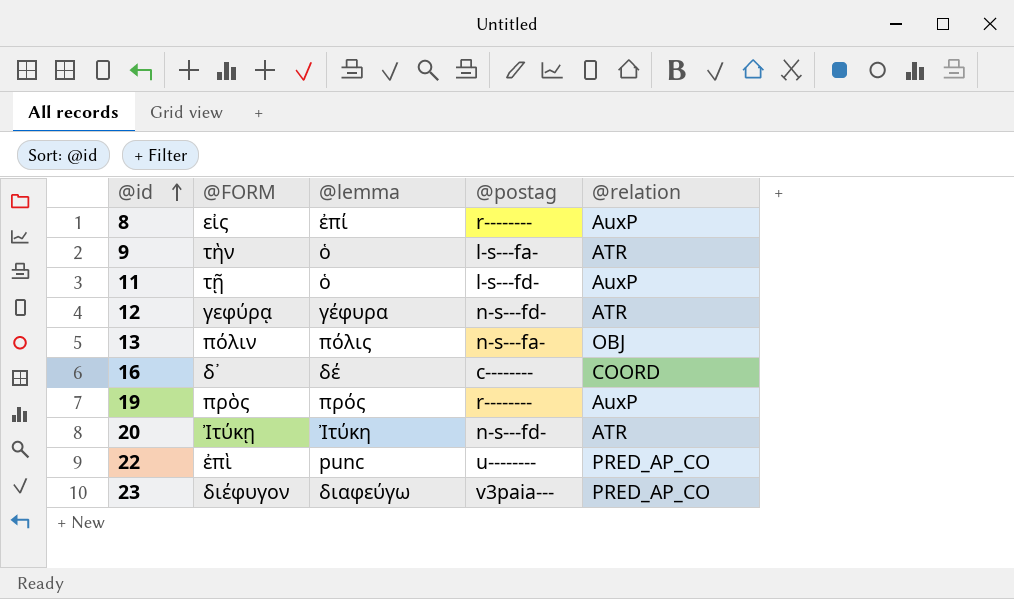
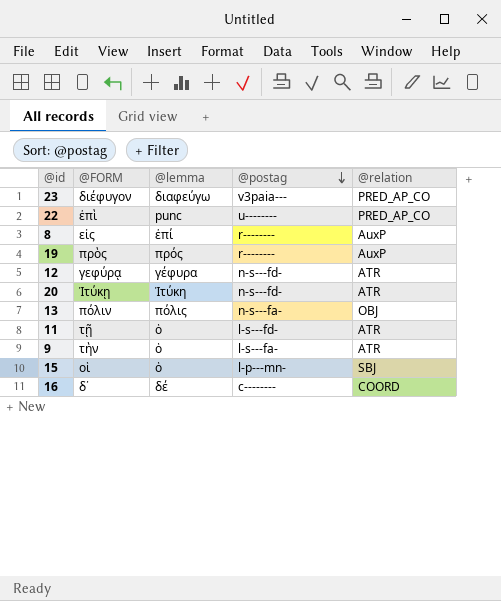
row order: @id ascending -> @postag descending
11 | @relation: AuxP -> ATR
row 15: none -> οἱ | ὁ | l-p---mn- | SBJ

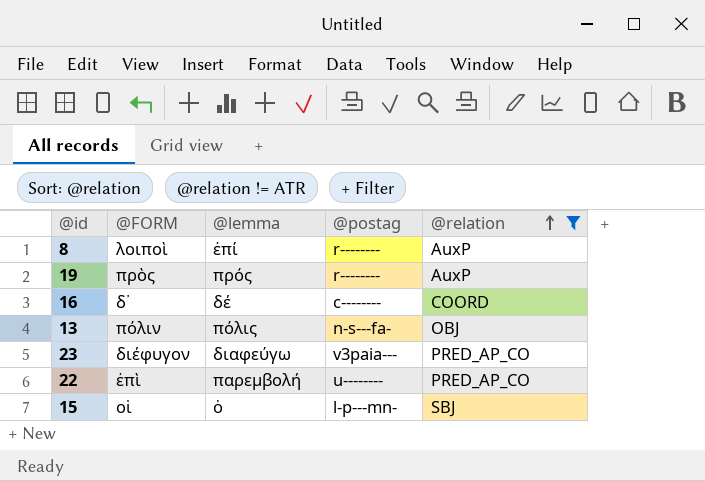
filter: none -> @relation != ATR
row order: @postag descending -> @relation ascending
8 | @FORM: εἰς -> λοιποὶ
22 | @lemma: punc -> παρεμβολή

